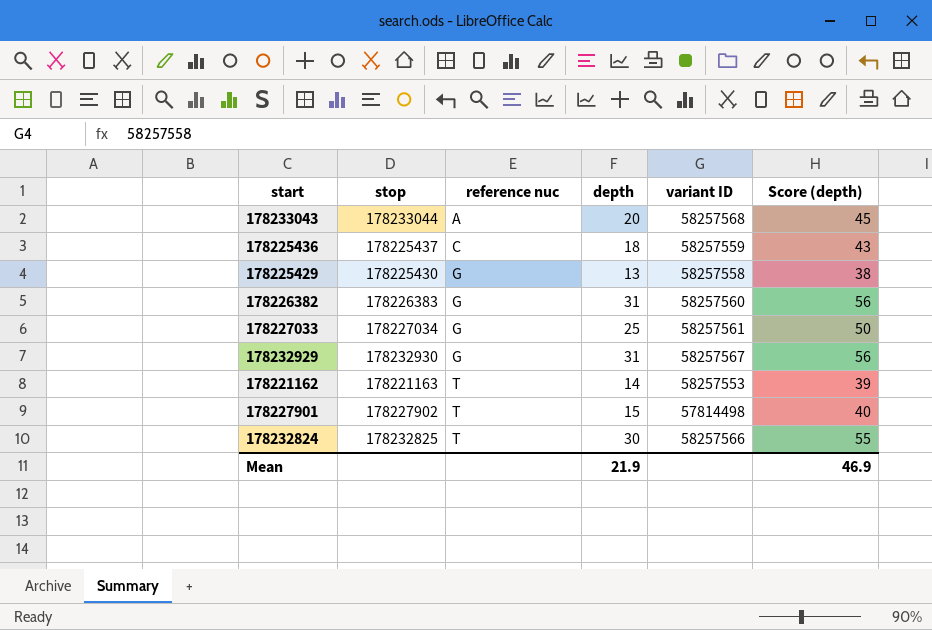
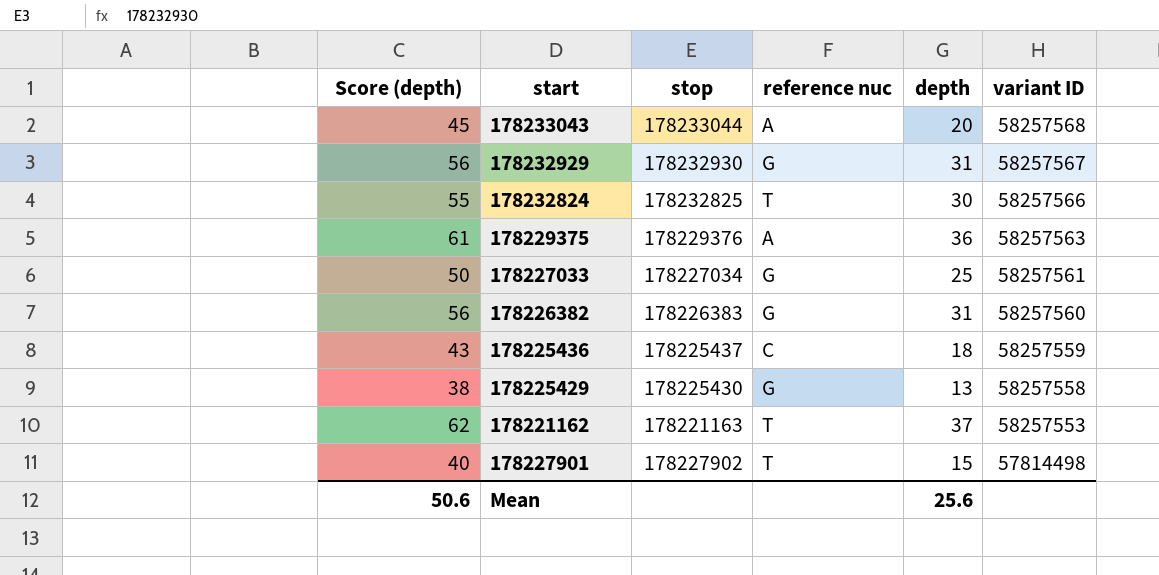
row order: reference nuc ascending -> variant ID descending
column Score (depth) | position: 6 -> 1
row 178229375: none -> 61 | 178229376 | A | 36 | 58257563
178221162 | Score (depth): 39 -> 62
178221162 | depth: 14 -> 37
Mean | Score (depth): 46.9 -> 50.6
Mean | depth: 21.9 -> 25.6

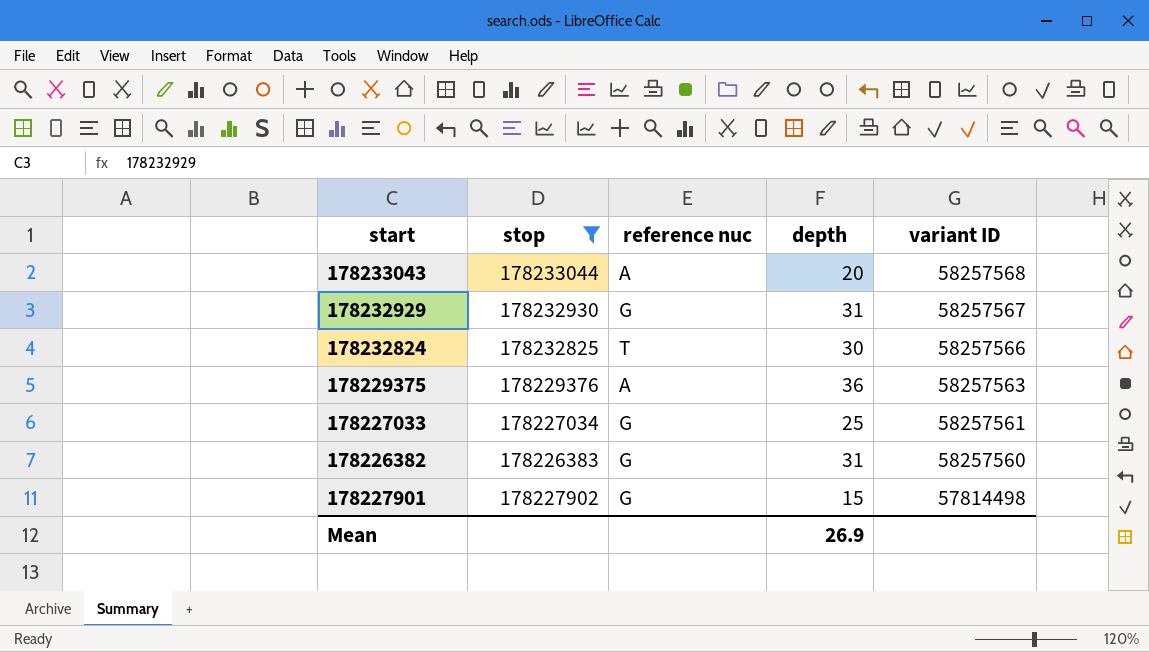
filter: none -> stop >= 178226383
column Score (depth) | formula: [depth] + 25 -> none
178227901 | reference nuc: T -> G
Mean | depth: 25.6 -> 26.9

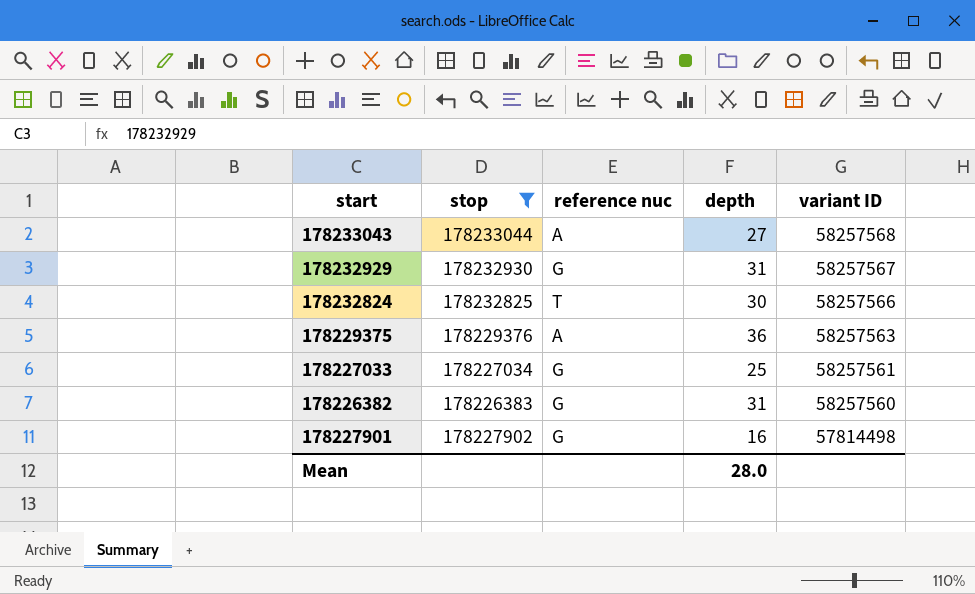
178233043 | depth: 20 -> 27
178227901 | depth: 15 -> 16
Mean | depth: 26.9 -> 28.0

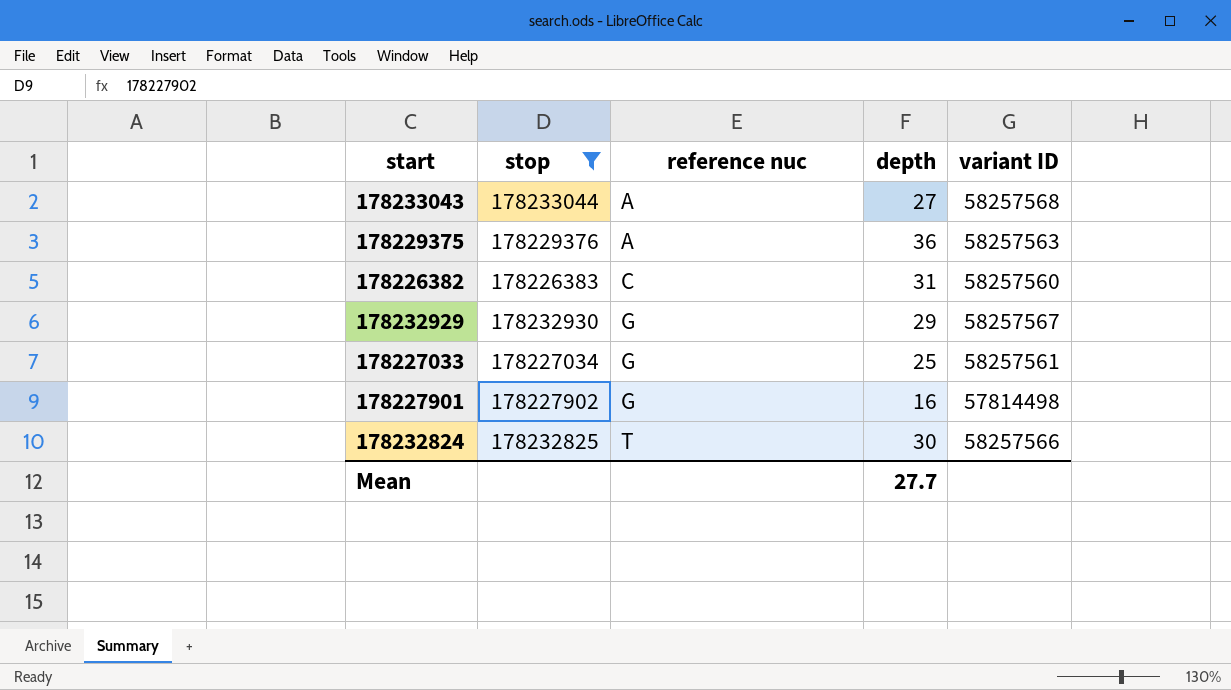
row order: variant ID descending -> reference nuc ascending
178226382 | reference nuc: G -> C
178232929 | depth: 31 -> 29
Mean | depth: 28.0 -> 27.7

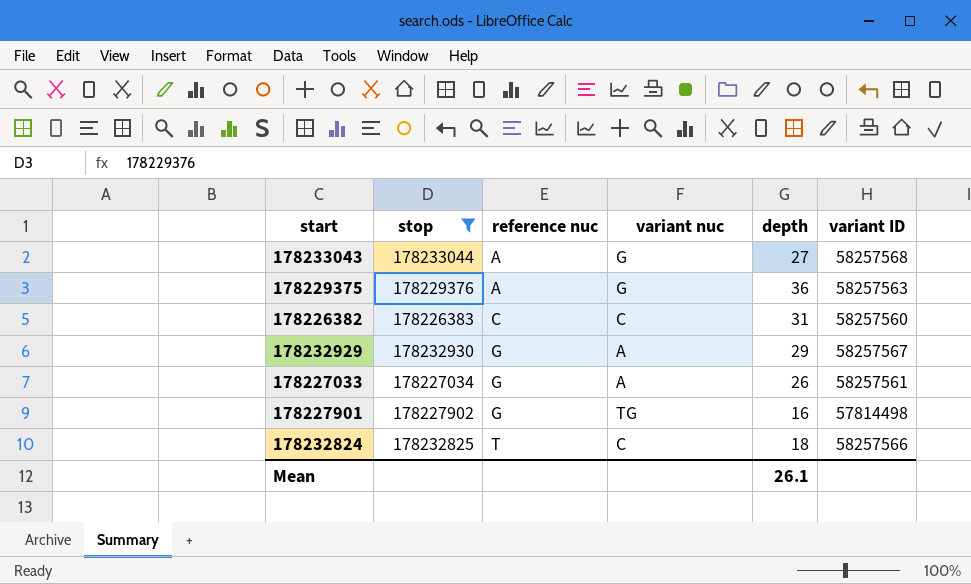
column variant nuc | position: none -> 4
178227033 | depth: 25 -> 26
178232824 | depth: 30 -> 18
Mean | depth: 27.7 -> 26.1

